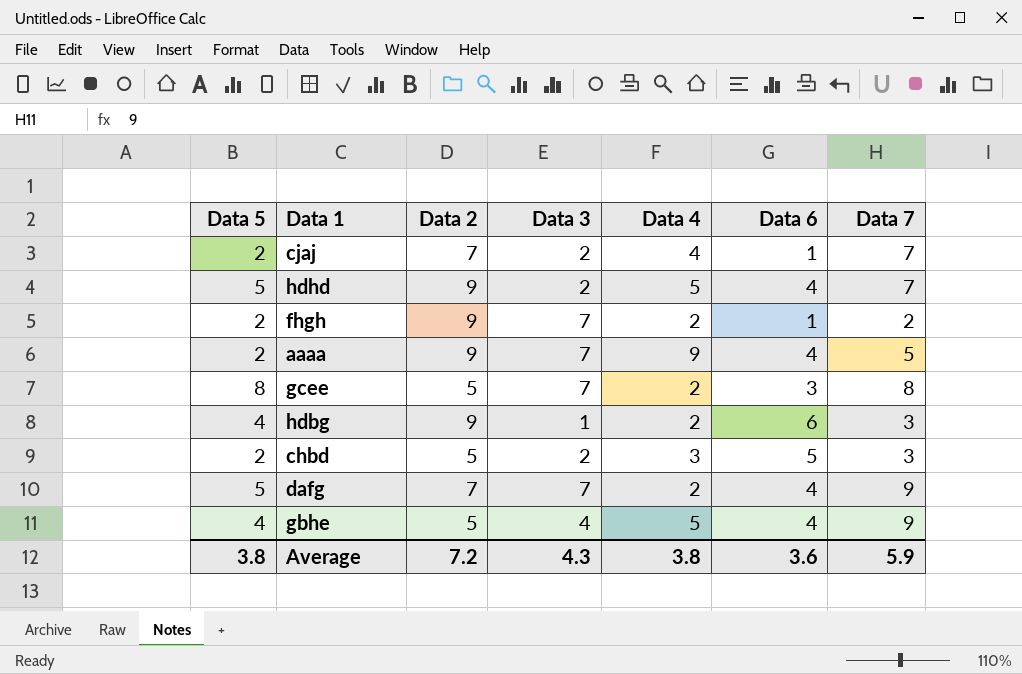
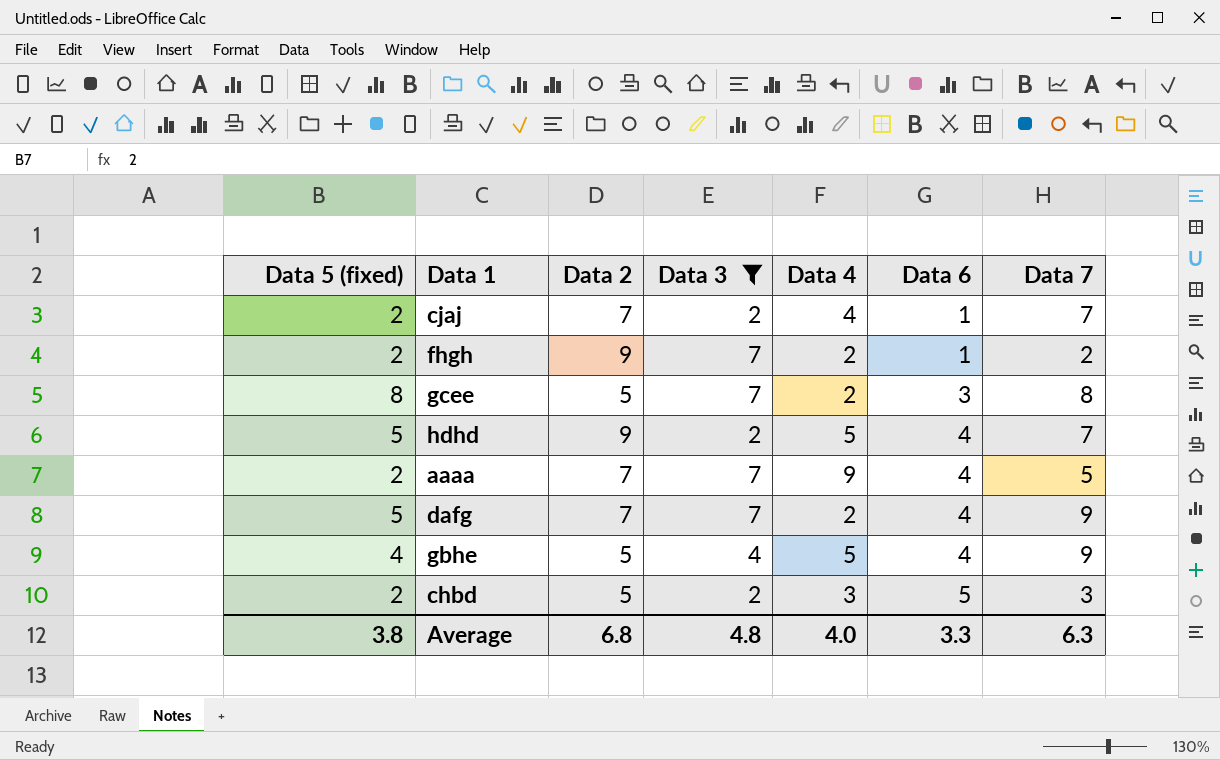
filter: none -> Data 3 != 1
row order: none -> Data 6 ascending
column name: Data 5 -> Data 5 (fixed)
aaaa | Data 2: 9 -> 7
Average | Data 2: 7.2 -> 6.8
Average | Data 3: 4.3 -> 4.8
Average | Data 4: 3.8 -> 4.0
Average | Data 6: 3.6 -> 3.3
Average | Data 7: 5.9 -> 6.3

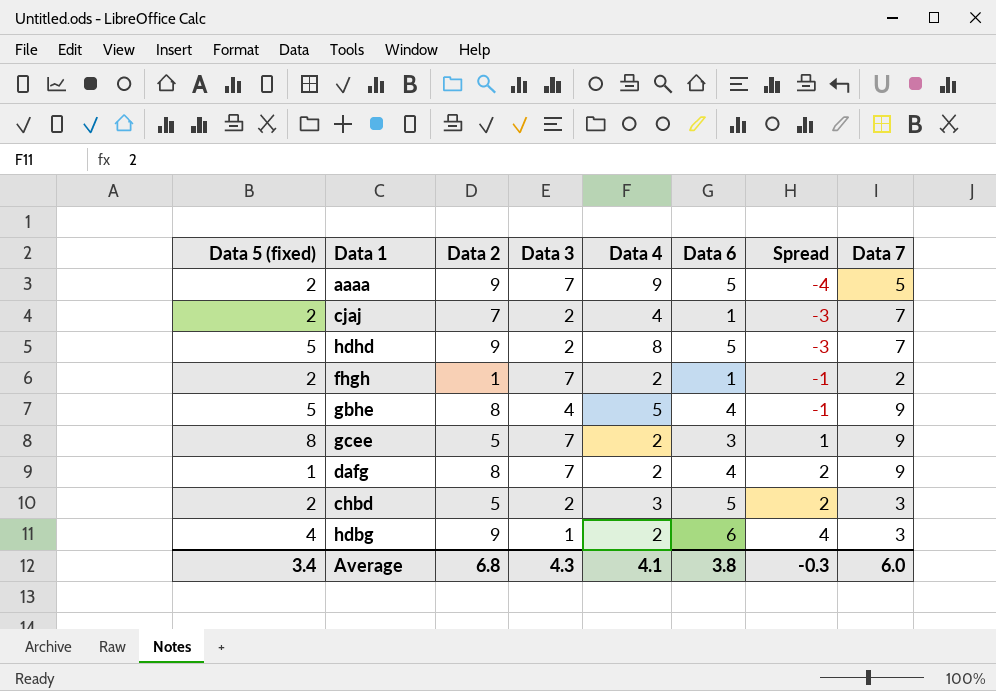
filter: Data 3 != 1 -> none
row order: Data 6 ascending -> Spread ascending
column Spread | formula: none -> [Data 6] - [Data 4]
aaaa | Data 2: 7 -> 9
aaaa | Data 6: 4 -> 5
hdhd | Data 4: 5 -> 8
hdhd | Data 6: 4 -> 5
fhgh | Data 2: 9 -> 1
gbhe | Data 5 (fixed): 4 -> 5
gbhe | Data 2: 5 -> 8
gcee | Data 7: 8 -> 9
dafg | Data 5 (fixed): 5 -> 1
dafg | Data 2: 7 -> 8
Average | Data 5 (fixed): 3.8 -> 3.4
Average | Data 3: 4.8 -> 4.3
Average | Data 4: 4.0 -> 4.1
Average | Data 6: 3.3 -> 3.8
Average | Data 7: 6.3 -> 6.0

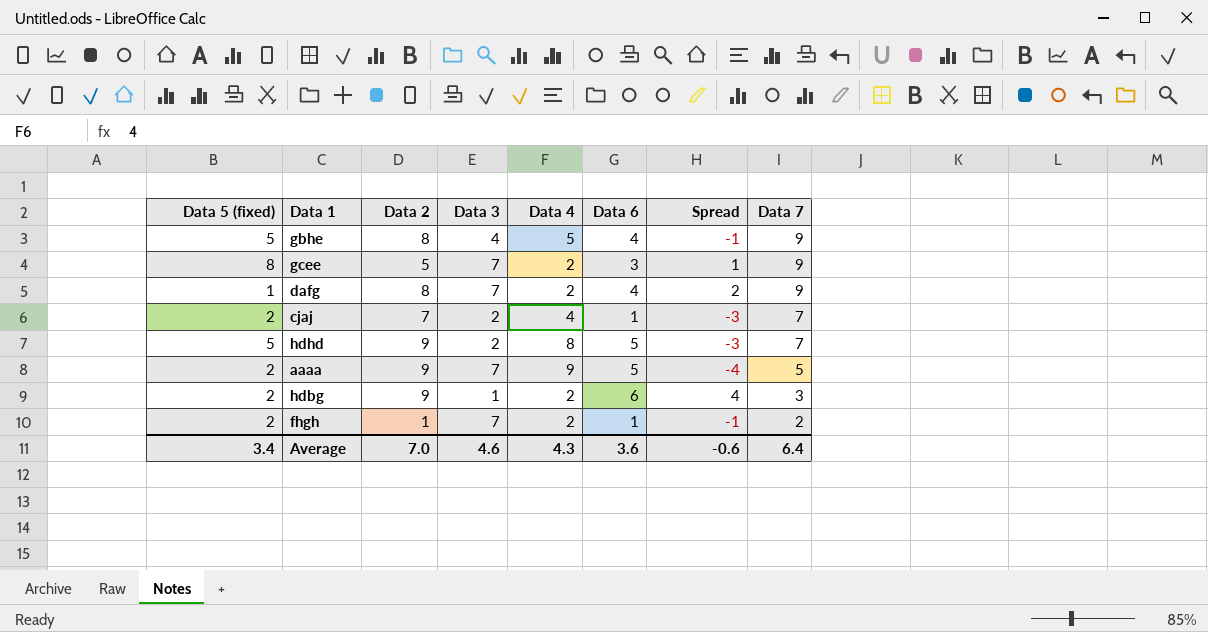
row order: Spread ascending -> Data 7 descending
row chbd: 2 | 5 | 2 | 3 | 5 | 2 | 3 -> none
hdbg | Data 5 (fixed): 4 -> 2
Average | Data 2: 6.8 -> 7.0
Average | Data 3: 4.3 -> 4.6
Average | Data 4: 4.1 -> 4.3
Average | Data 6: 3.8 -> 3.6
Average | Spread: -0.3 -> -0.6
Average | Data 7: 6.0 -> 6.4

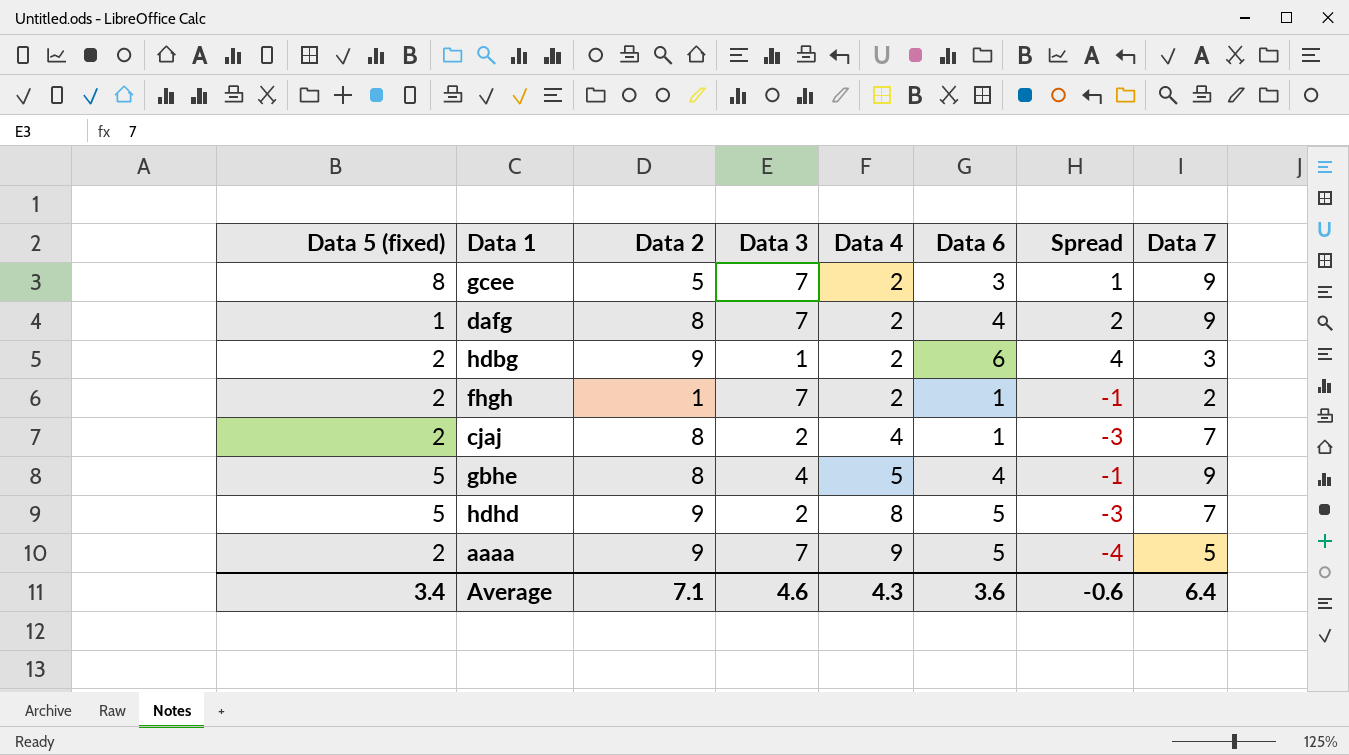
row order: Data 7 descending -> Data 4 ascending
cjaj | Data 2: 7 -> 8
Average | Data 2: 7.0 -> 7.1

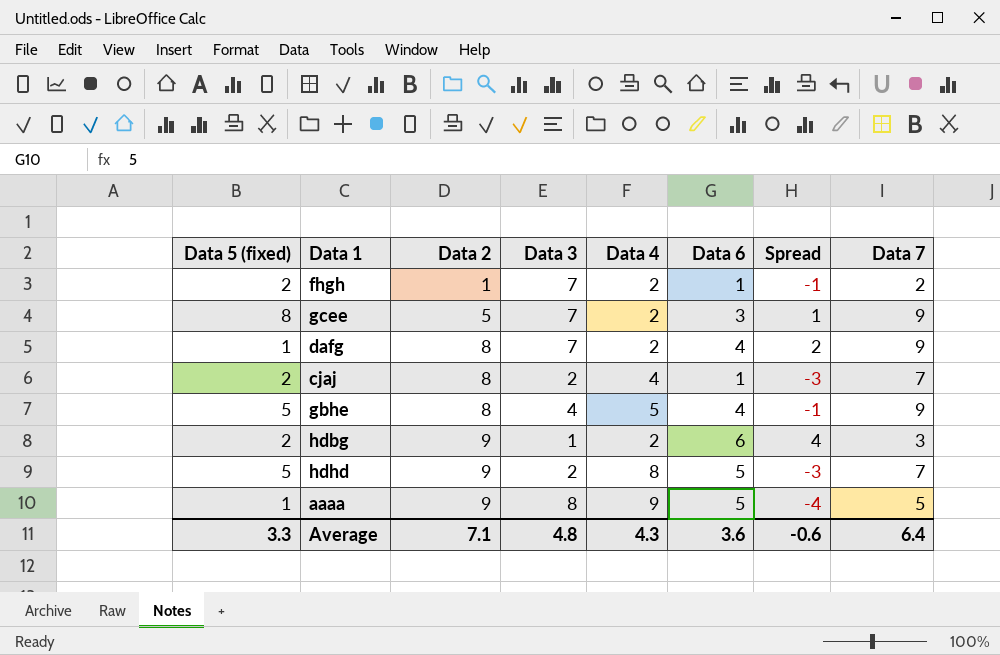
row order: Data 4 ascending -> Data 2 ascending
aaaa | Data 5 (fixed): 2 -> 1
aaaa | Data 3: 7 -> 8
Average | Data 5 (fixed): 3.4 -> 3.3
Average | Data 3: 4.6 -> 4.8

